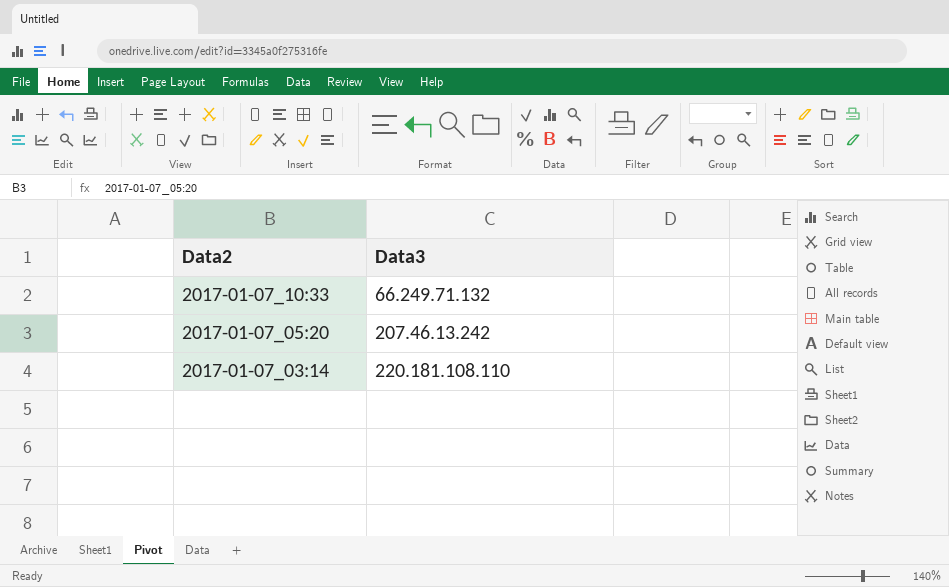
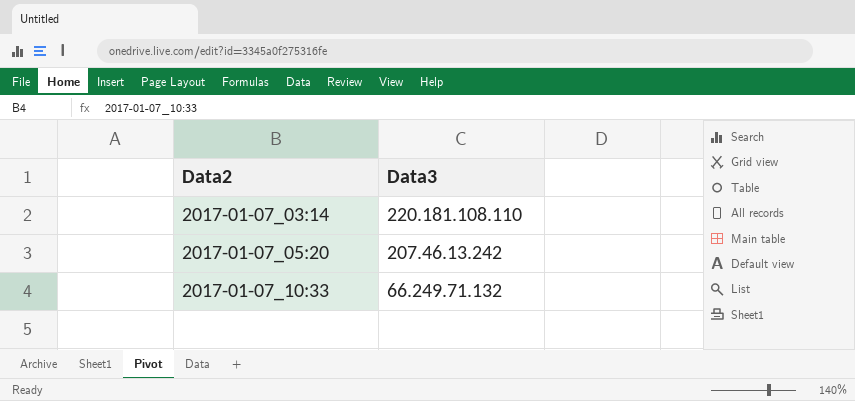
row order: Data2 descending -> Data2 ascending

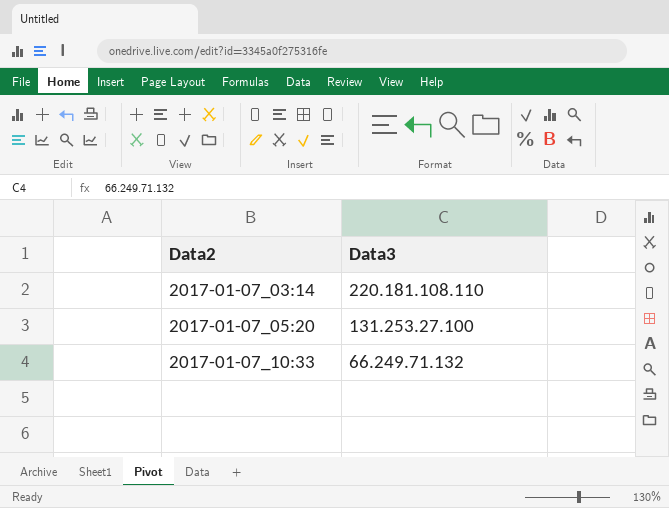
2017-01-07_05:20 | Data3: 207.46.13.242 -> 131.253.27.100

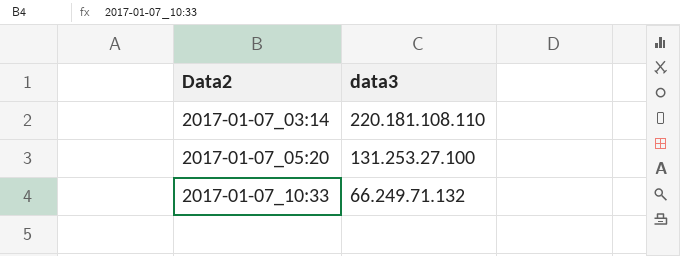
column name: Data3 -> data3

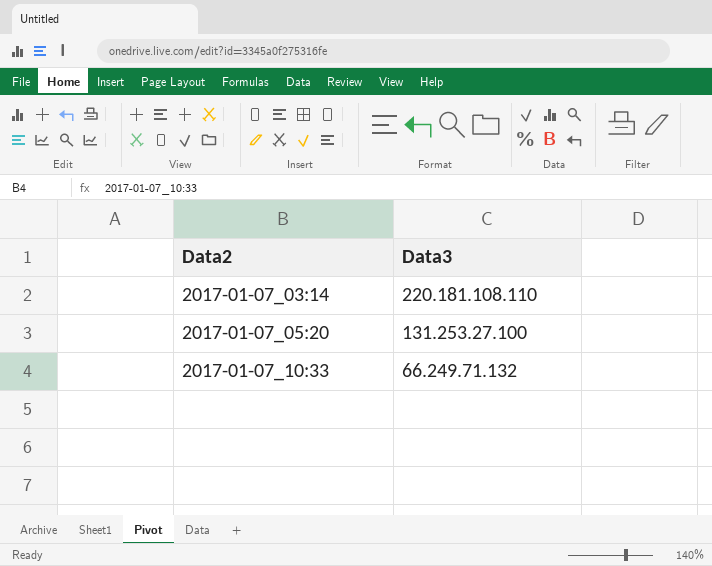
column name: data3 -> Data3

